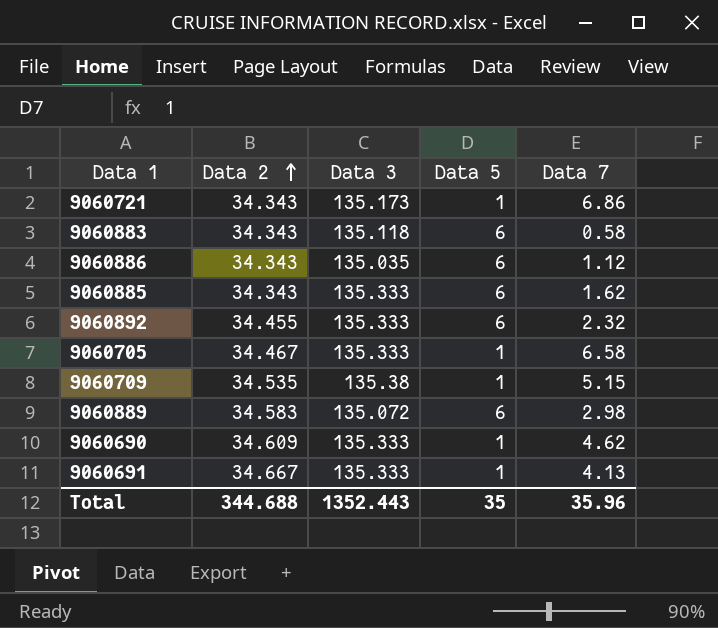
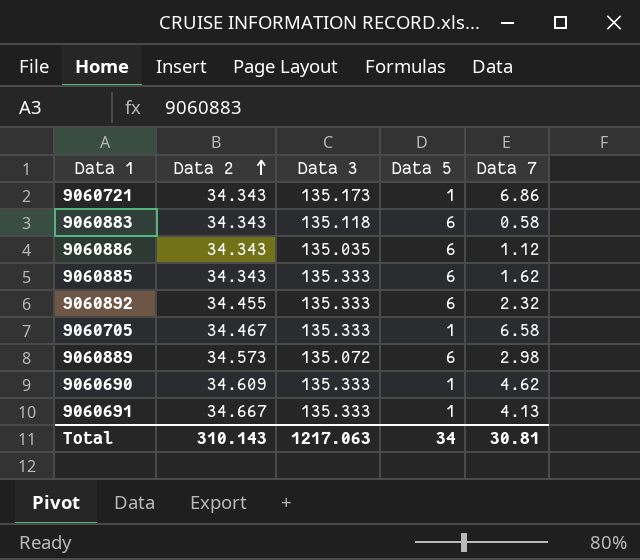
row 9060709: 34.535 | 135.38 | 1 | 5.15 -> none
9060889 | Data 2: 34.583 -> 34.573
Total | Data 2: 344.688 -> 310.143
Total | Data 3: 1352.443 -> 1217.063
Total | Data 5: 35 -> 34
Total | Data 7: 35.96 -> 30.81

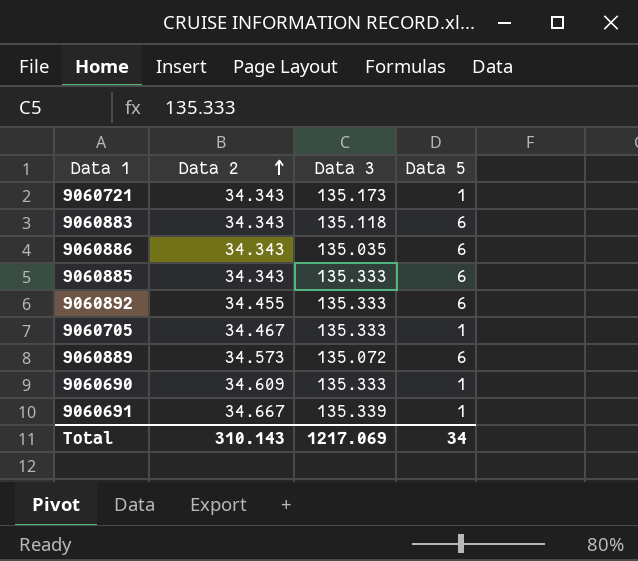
column Data 7 | position: 5 -> none
9060691 | Data 3: 135.333 -> 135.339
Total | Data 3: 1217.063 -> 1217.069

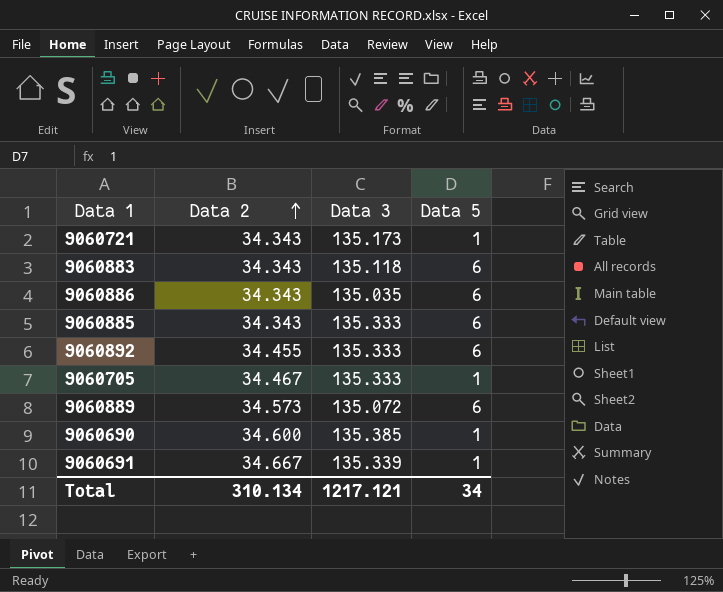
9060690 | Data 2: 34.609 -> 34.600
9060690 | Data 3: 135.333 -> 135.385
Total | Data 2: 310.143 -> 310.134
Total | Data 3: 1217.069 -> 1217.121

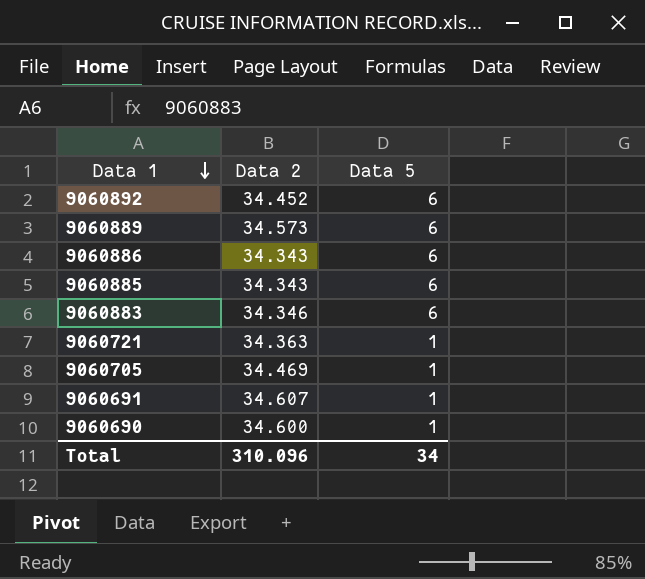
row order: Data 2 ascending -> Data 1 descending
column Data 3 | position: 3 -> none
9060892 | Data 2: 34.455 -> 34.452
9060883 | Data 2: 34.343 -> 34.346
9060721 | Data 2: 34.343 -> 34.363
9060705 | Data 2: 34.467 -> 34.469
9060691 | Data 2: 34.667 -> 34.607
Total | Data 2: 310.134 -> 310.096

